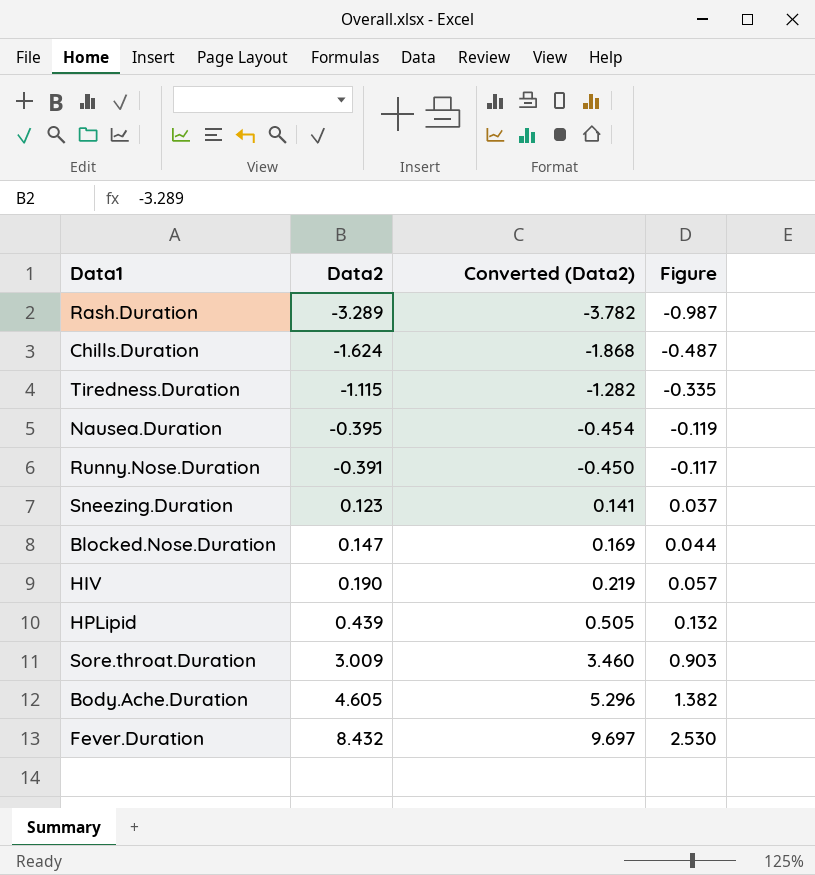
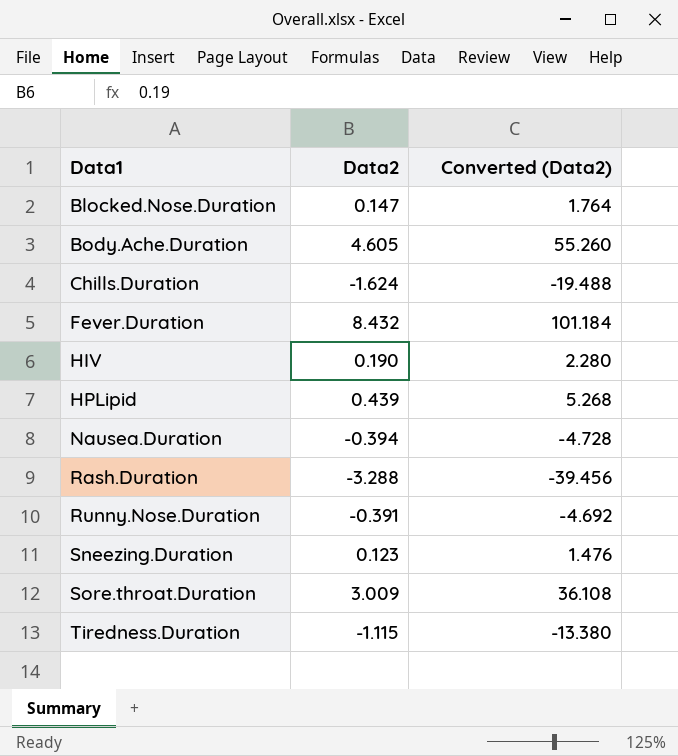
row order: Data2 ascending -> Data1 ascending
column Figure | formula: [Data2] * 0.3 -> none
column Converted (Data2) | formula: [Data2] * 1.15 -> [Data2] * 12
Nausea.Duration | Data2: -0.395 -> -0.394
Rash.Duration | Data2: -3.289 -> -3.288

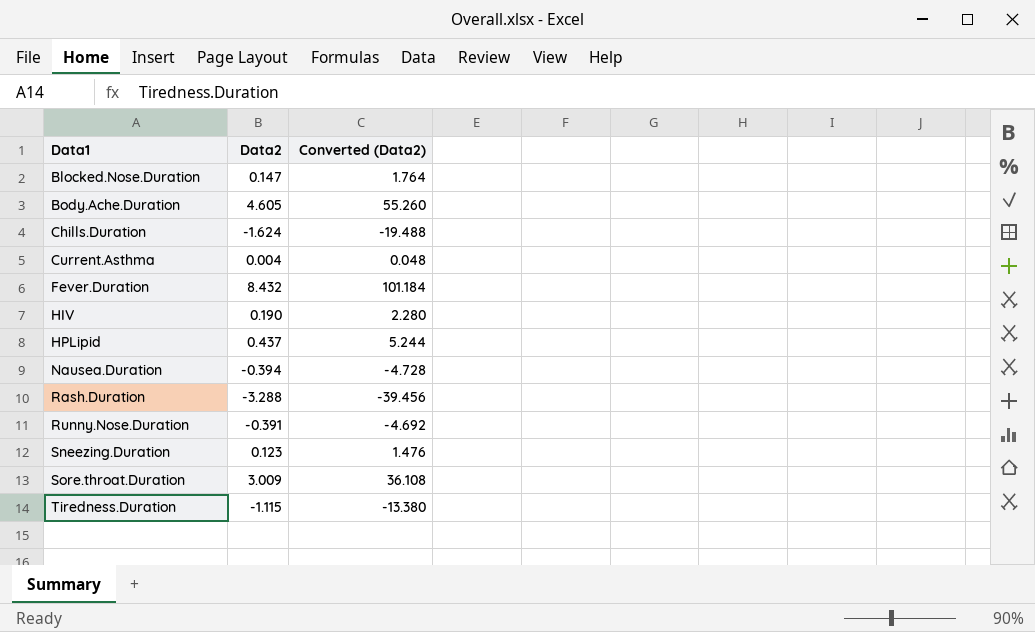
row Current.Asthma: none -> 0.004 | 0.048
HPLipid | Data2: 0.439 -> 0.437
HPLipid | Converted (Data2): 5.268 -> 5.244

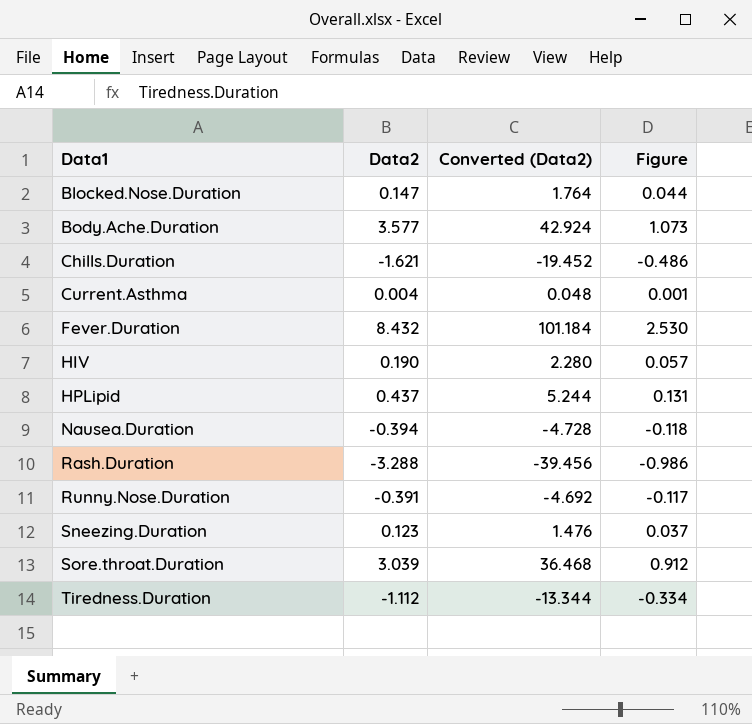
column Figure | formula: none -> [Data2] * 0.3
Body.Ache.Duration | Data2: 4.605 -> 3.577
Body.Ache.Duration | Converted (Data2): 55.260 -> 42.924
Chills.Duration | Data2: -1.624 -> -1.621
Chills.Duration | Converted (Data2): -19.488 -> -19.452
Sore.throat.Duration | Data2: 3.009 -> 3.039
Sore.throat.Duration | Converted (Data2): 36.108 -> 36.468
Tiredness.Duration | Data2: -1.115 -> -1.112
Tiredness.Duration | Converted (Data2): -13.380 -> -13.344

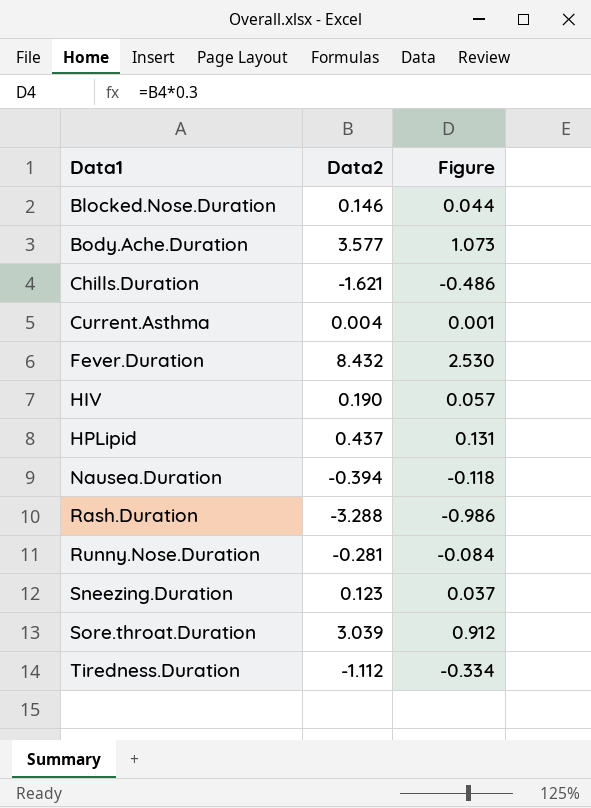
column Converted (Data2) | formula: [Data2] * 12 -> none
Blocked.Nose.Duration | Data2: 0.147 -> 0.146
Runny.Nose.Duration | Data2: -0.391 -> -0.281
Runny.Nose.Duration | Figure: -0.117 -> -0.084

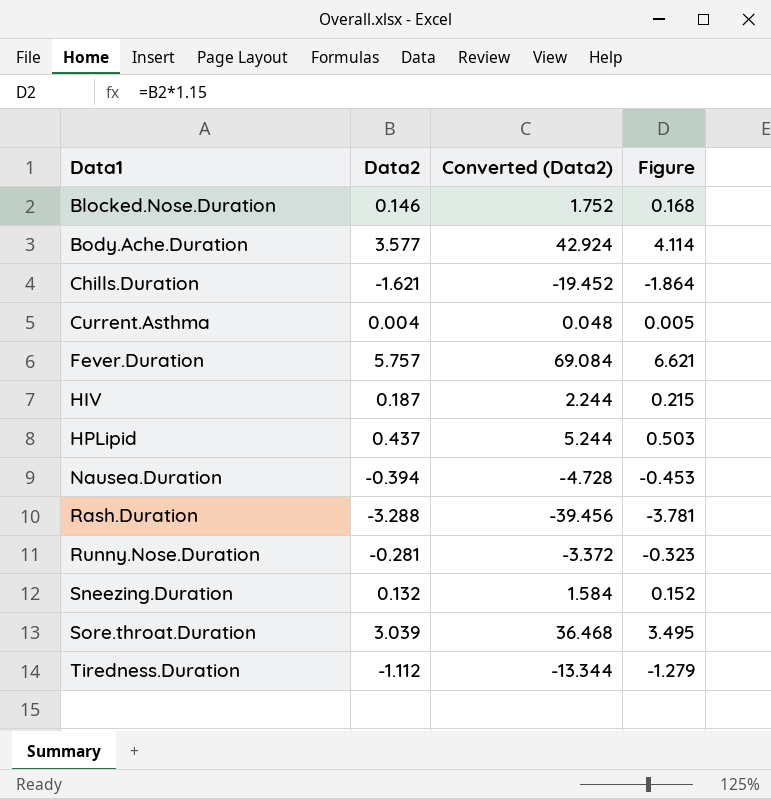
column Converted (Data2) | formula: none -> [Data2] * 12
column Figure | formula: [Data2] * 0.3 -> [Data2] * 1.15
Fever.Duration | Data2: 8.432 -> 5.757
HIV | Data2: 0.190 -> 0.187
Sneezing.Duration | Data2: 0.123 -> 0.132

